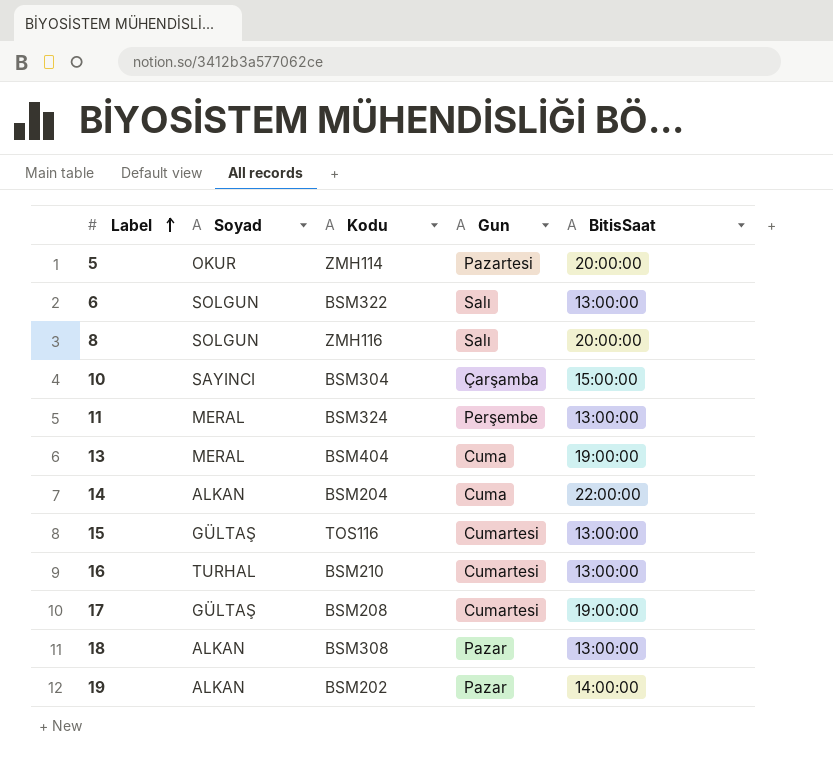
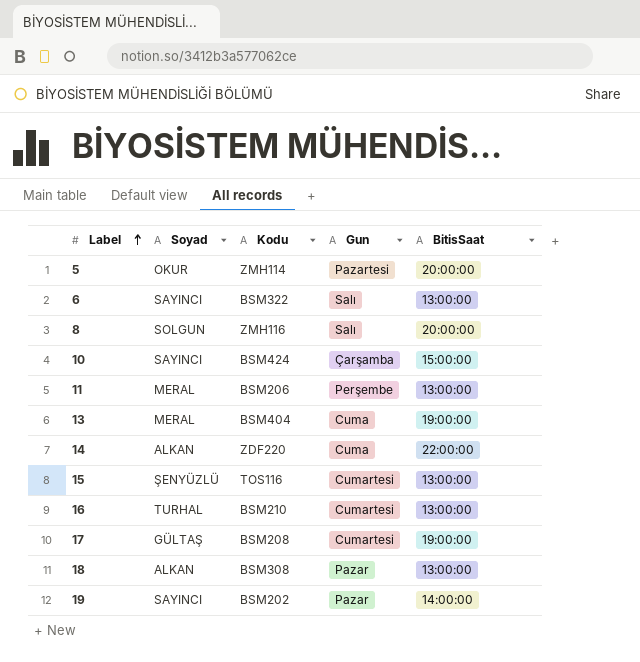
6 | Soyad: SOLGUN -> SAYINCI
10 | Kodu: BSM304 -> BSM424
11 | Kodu: BSM324 -> BSM206
14 | Kodu: BSM204 -> ZDF220
15 | Soyad: GÜLTAŞ -> ŞENYÜZLÜ
19 | Soyad: ALKAN -> SAYINCI

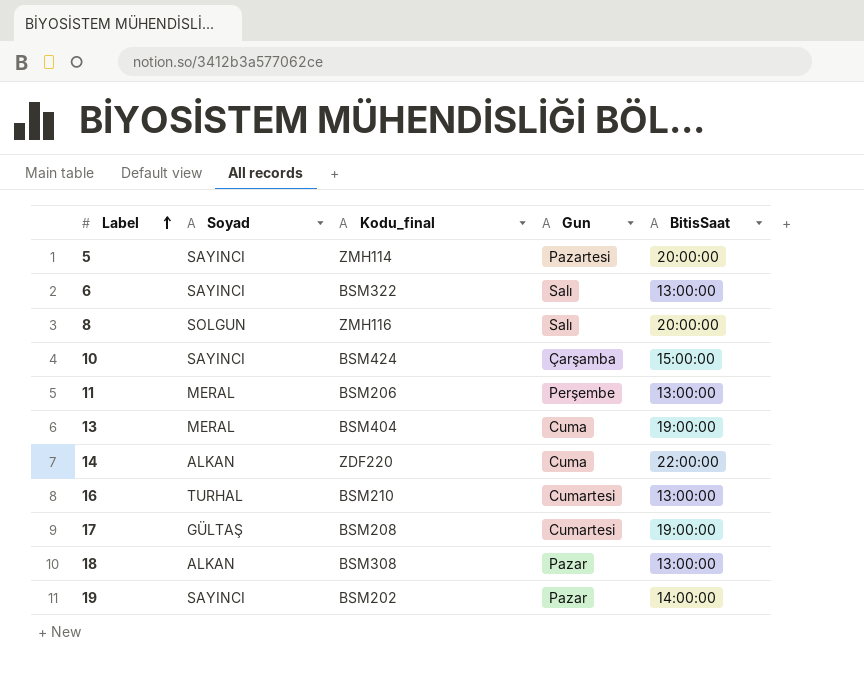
column name: Kodu -> Kodu_final
row 15: ŞENYÜZLÜ | TOS116 | Cumartesi | 13:00:00 -> none
5 | Soyad: OKUR -> SAYINCI

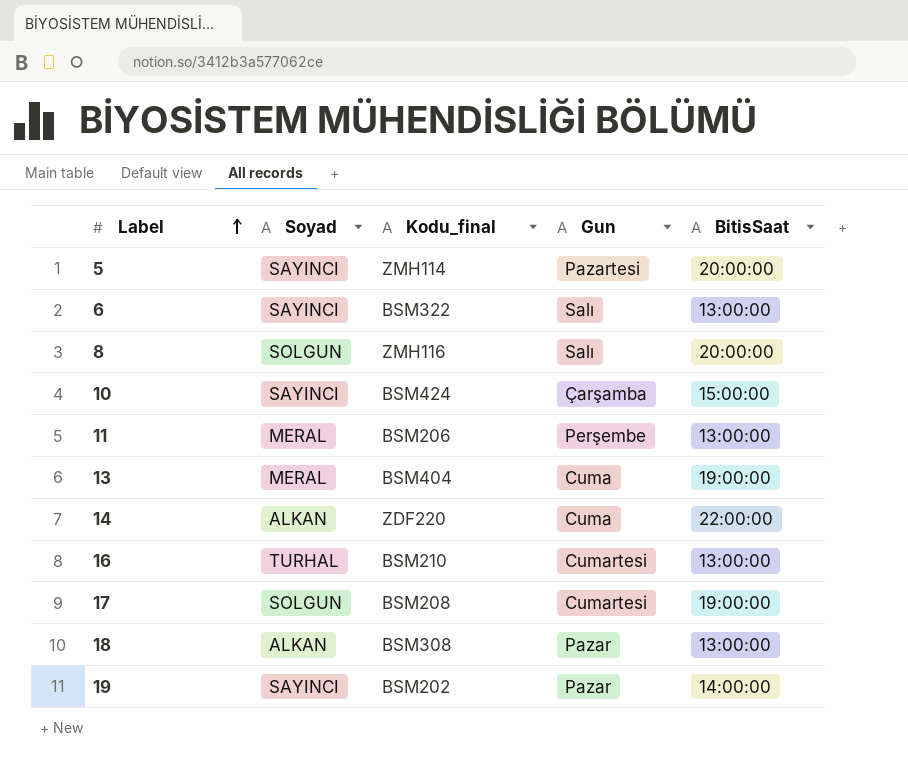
17 | Soyad: GÜLTAŞ -> SOLGUN

